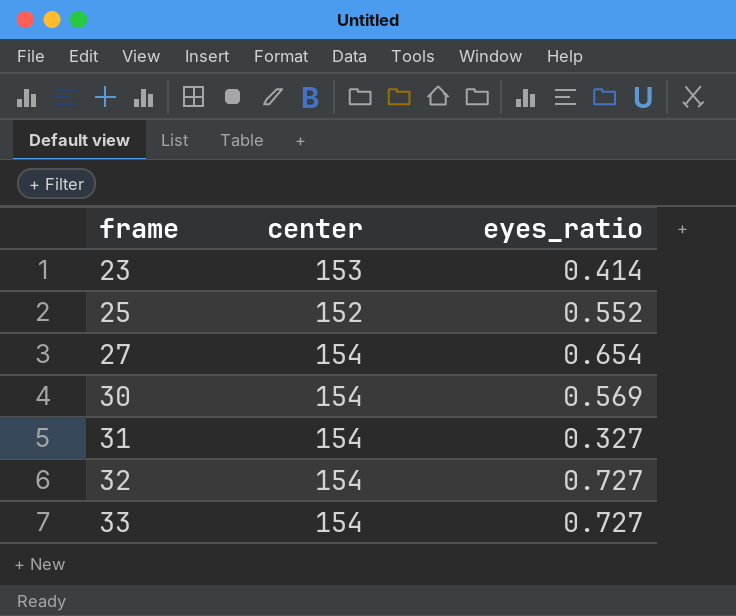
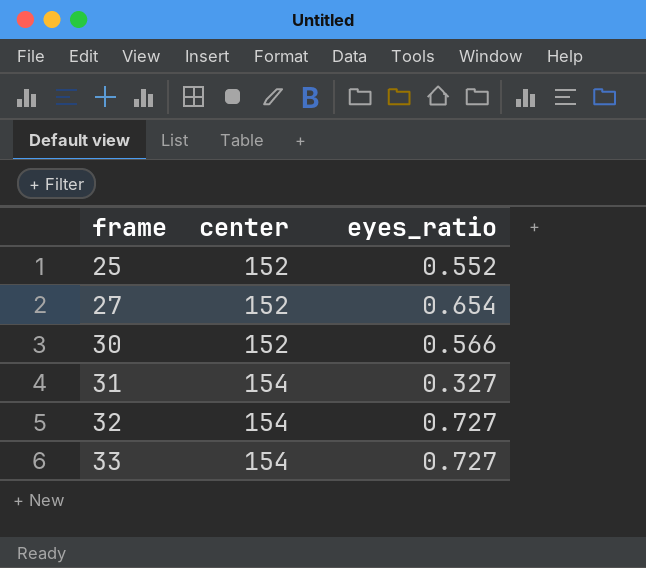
row 23: 153 | 0.414 -> none
27 | center: 154 -> 152
30 | center: 154 -> 152
30 | eyes_ratio: 0.569 -> 0.566

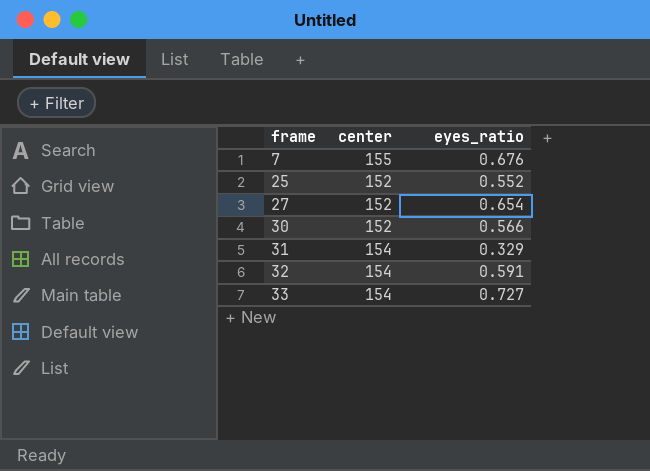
row 7: none -> 155 | 0.676
31 | eyes_ratio: 0.327 -> 0.329
32 | eyes_ratio: 0.727 -> 0.591

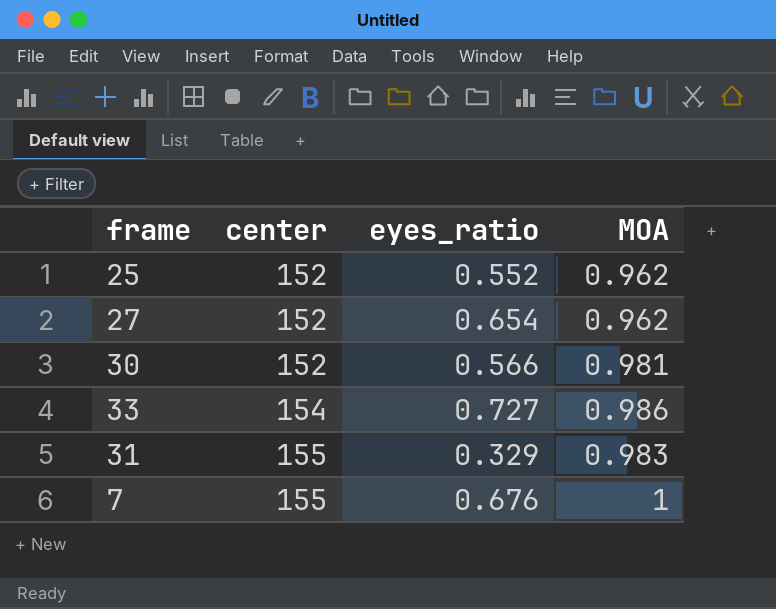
row order: frame ascending -> center ascending
column MOA | position: none -> 4
row 32: 154 | 0.591 -> none
31 | center: 154 -> 155

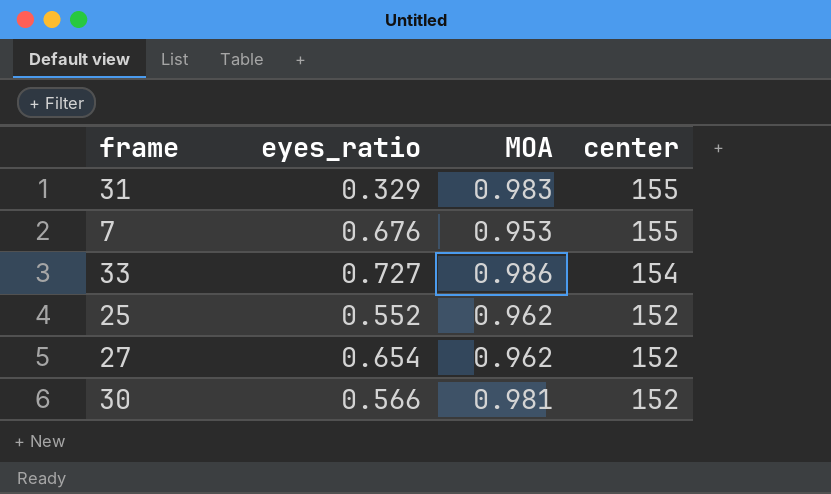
row order: center ascending -> center descending
column center | position: 2 -> 4
7 | MOA: 1 -> 0.953

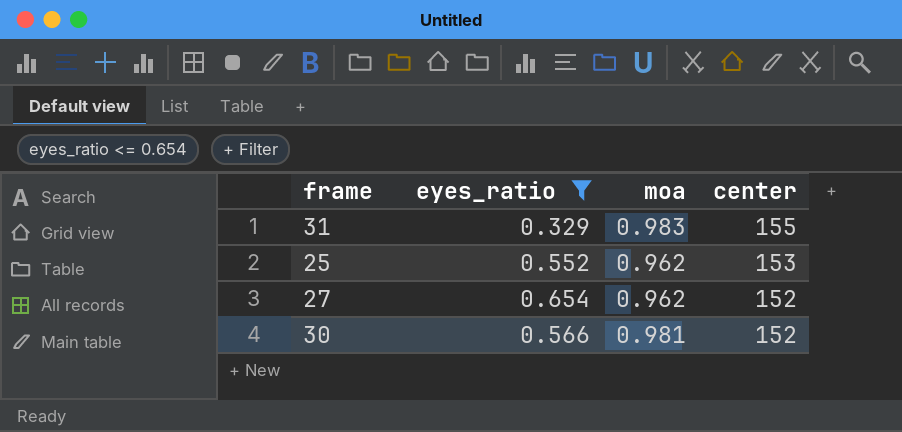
filter: none -> eyes_ratio <= 0.654
column name: MOA -> moa
25 | center: 152 -> 153

